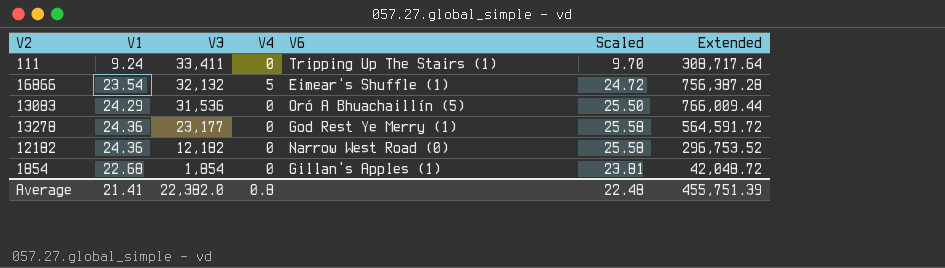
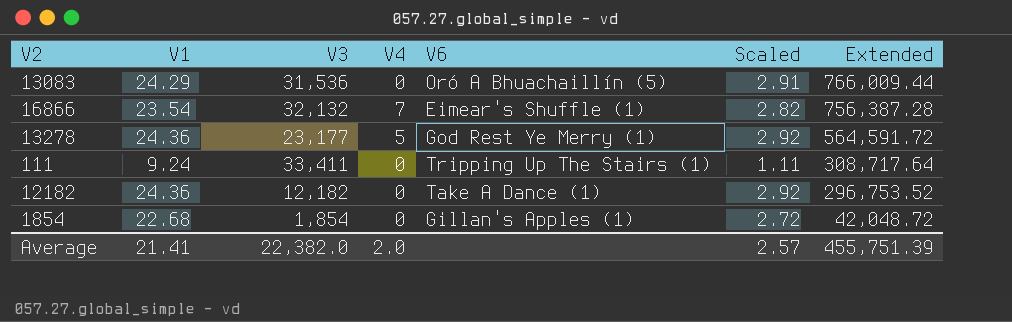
row order: V3 descending -> Extended descending
column Scaled | formula: [V1] * 1.05 -> [V1] * 0.12
16866 | V4: 5 -> 7
13278 | V4: 0 -> 5
12182 | V6: Narrow West Road (0) -> Take A Dance (1)
Average | V4: 0.8 -> 2.0
Average | Scaled: 22.48 -> 2.57

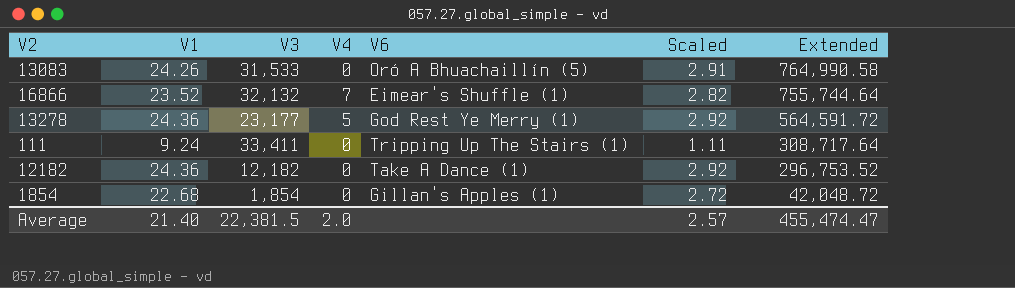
13083 | V1: 24.29 -> 24.26
13083 | V3: 31,536 -> 31,533
13083 | Extended: 766,009.44 -> 764,990.58
16866 | V1: 23.54 -> 23.52
16866 | Extended: 756,387.28 -> 755,744.64
Average | V1: 21.41 -> 21.40
Average | V3: 22,382.0 -> 22,381.5
Average | Extended: 455,751.39 -> 455,474.47

